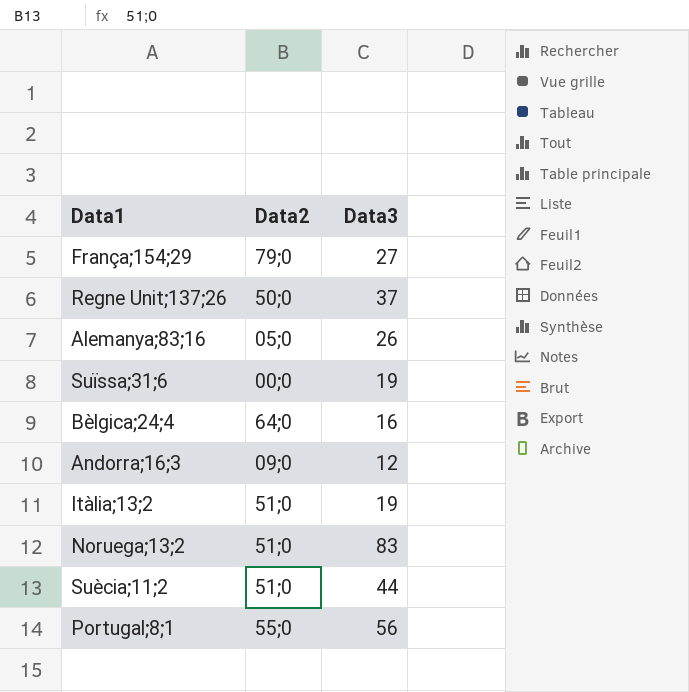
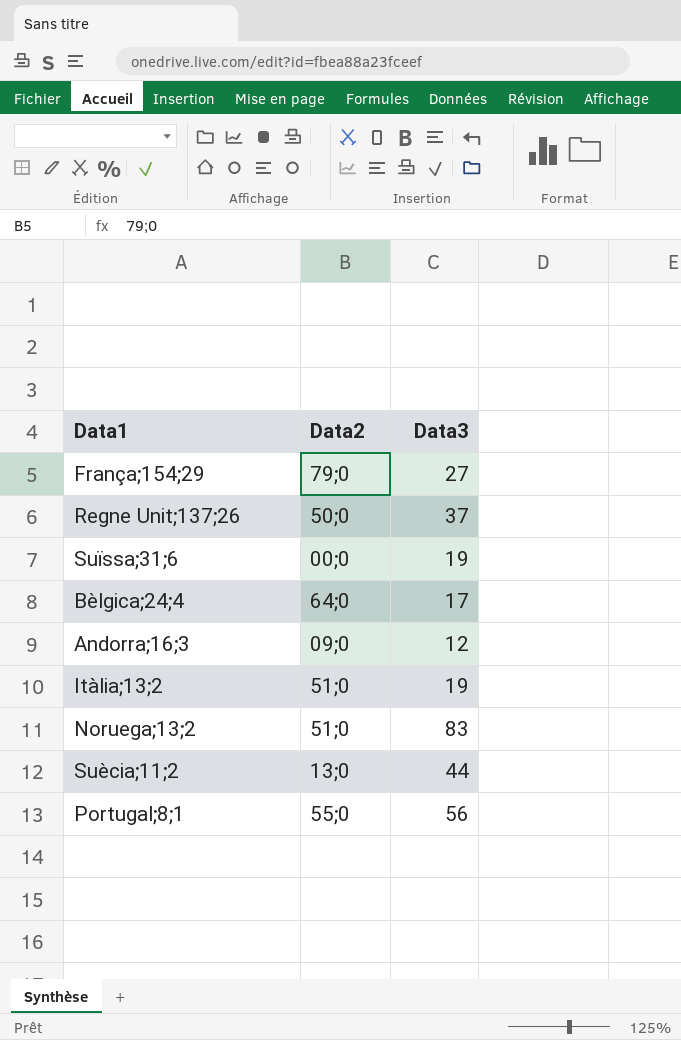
row Alemanya;83;16: 05;0 | 26 -> none
Bèlgica;24;4 | Data3: 16 -> 17
Suècia;11;2 | Data2: 51;0 -> 13;0

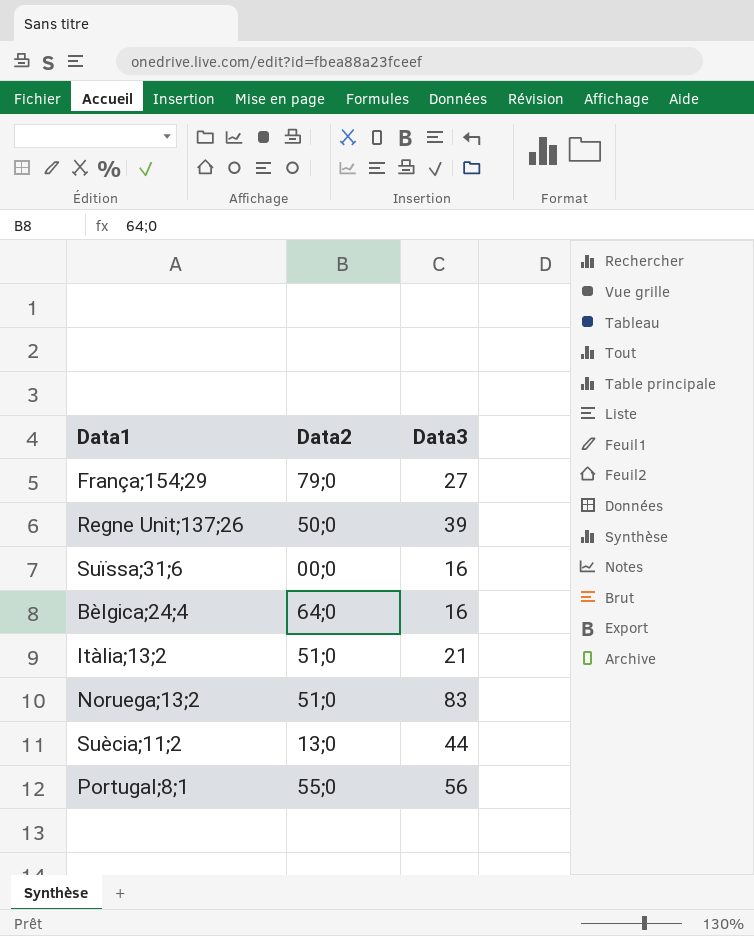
row Andorra;16;3: 09;0 | 12 -> none
Regne Unit;137;26 | Data3: 37 -> 39
Suïssa;31;6 | Data3: 19 -> 16
Bèlgica;24;4 | Data3: 17 -> 16
Itàlia;13;2 | Data3: 19 -> 21

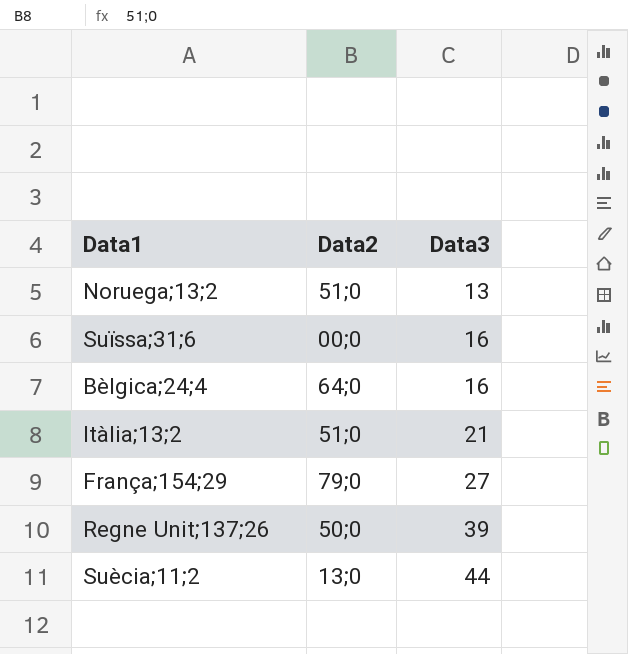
row order: none -> Data3 ascending
row Portugal;8;1: 55;0 | 56 -> none
Noruega;13;2 | Data3: 83 -> 13

